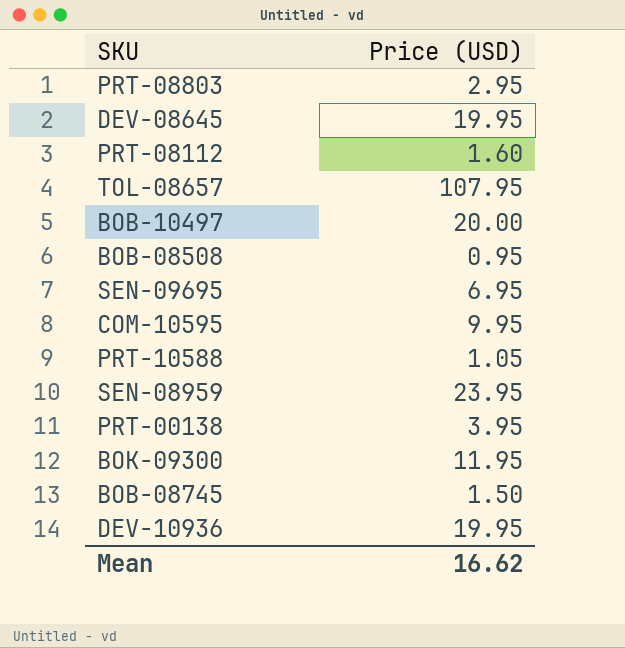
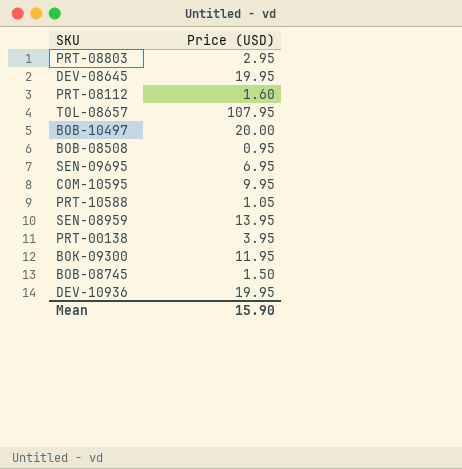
SEN-08959 | Price (USD): 23.95 -> 13.95
Mean | Price (USD): 16.62 -> 15.90

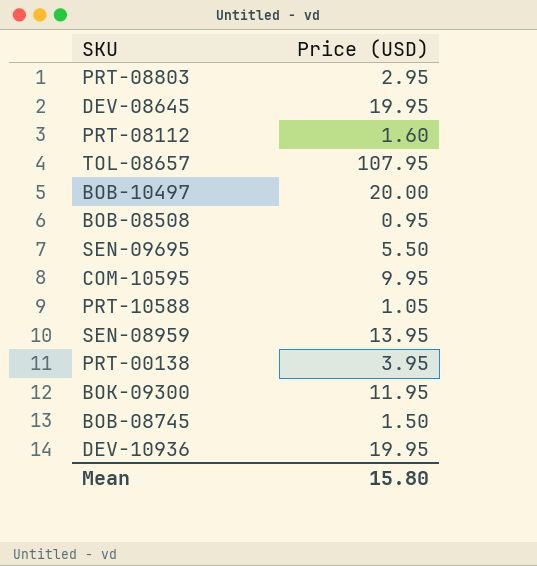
SEN-09695 | Price (USD): 6.95 -> 5.50
Mean | Price (USD): 15.90 -> 15.80

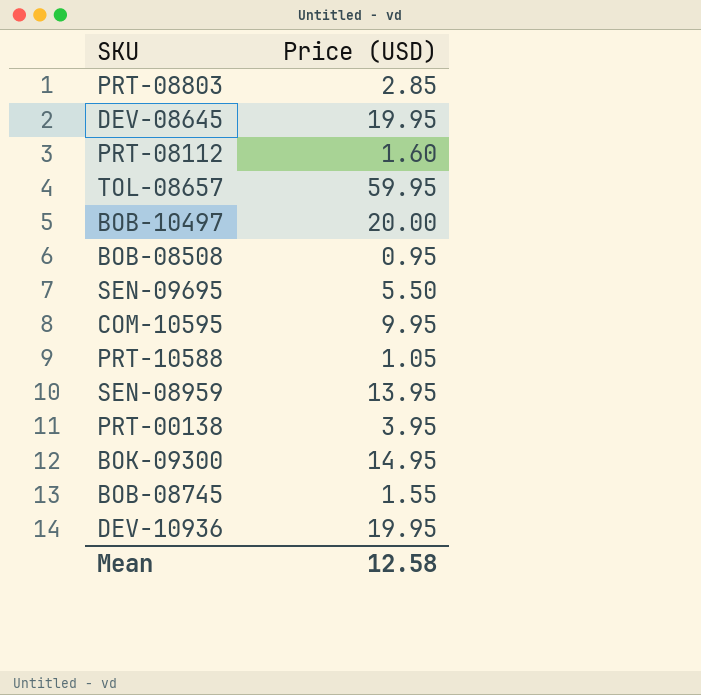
PRT-08803 | Price (USD): 2.95 -> 2.85
TOL-08657 | Price (USD): 107.95 -> 59.95
BOK-09300 | Price (USD): 11.95 -> 14.95
BOB-08745 | Price (USD): 1.50 -> 1.55
Mean | Price (USD): 15.80 -> 12.58

